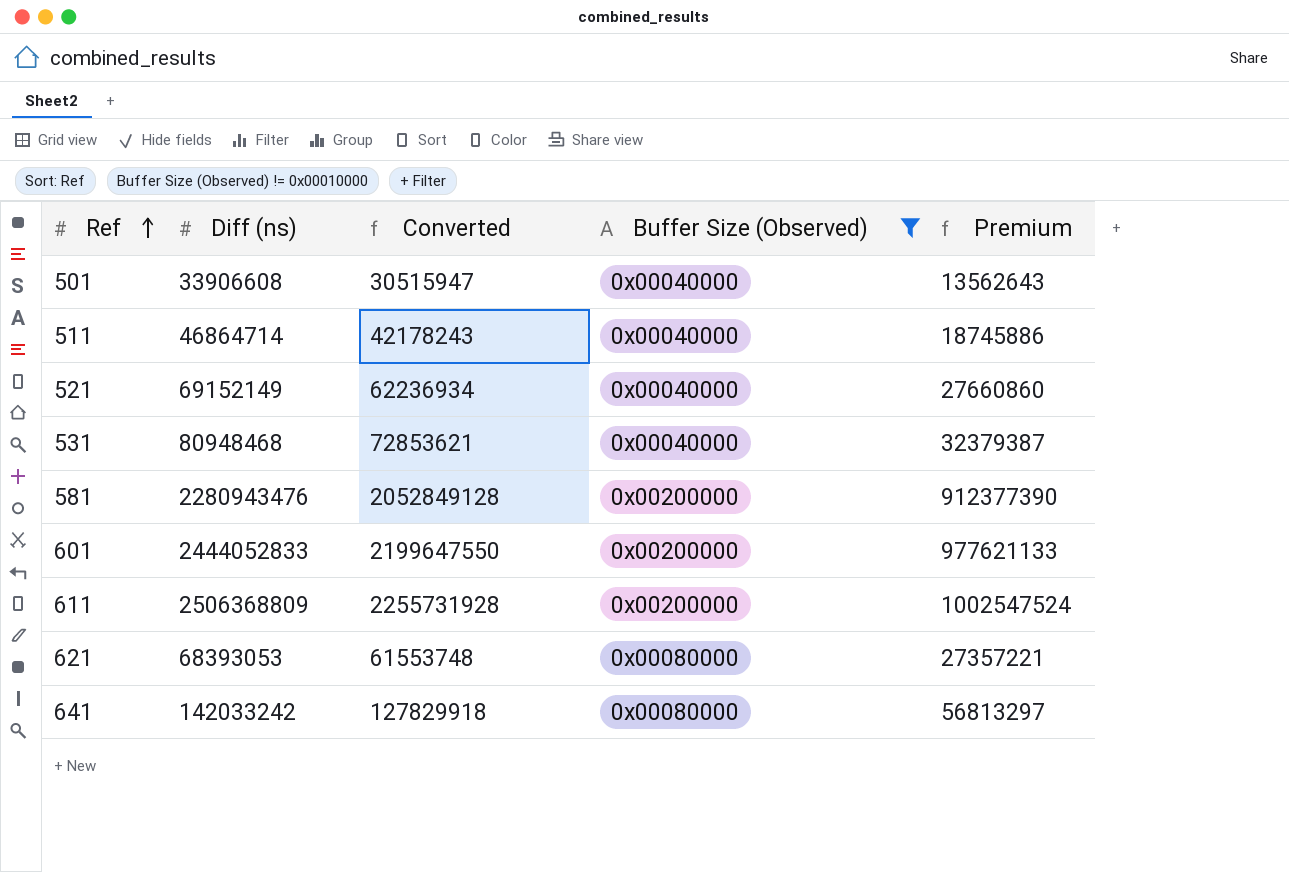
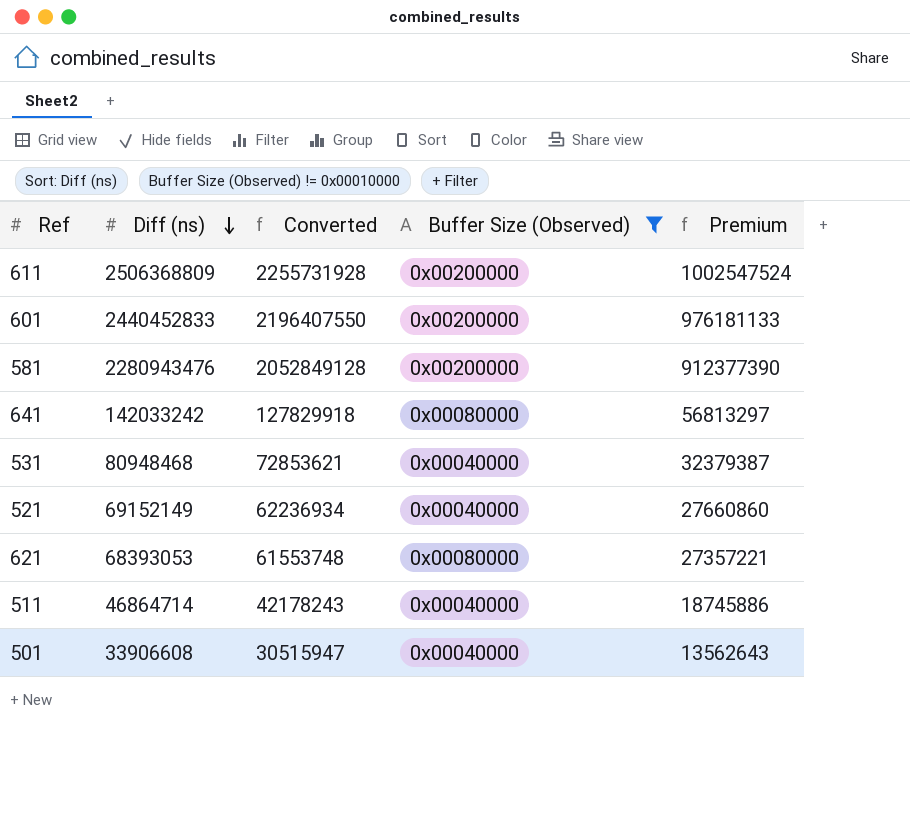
row order: Ref ascending -> Diff (ns) descending
601 | Diff (ns): 2444052833 -> 2440452833
601 | Converted: 2199647550 -> 2196407550
601 | Premium: 977621133 -> 976181133

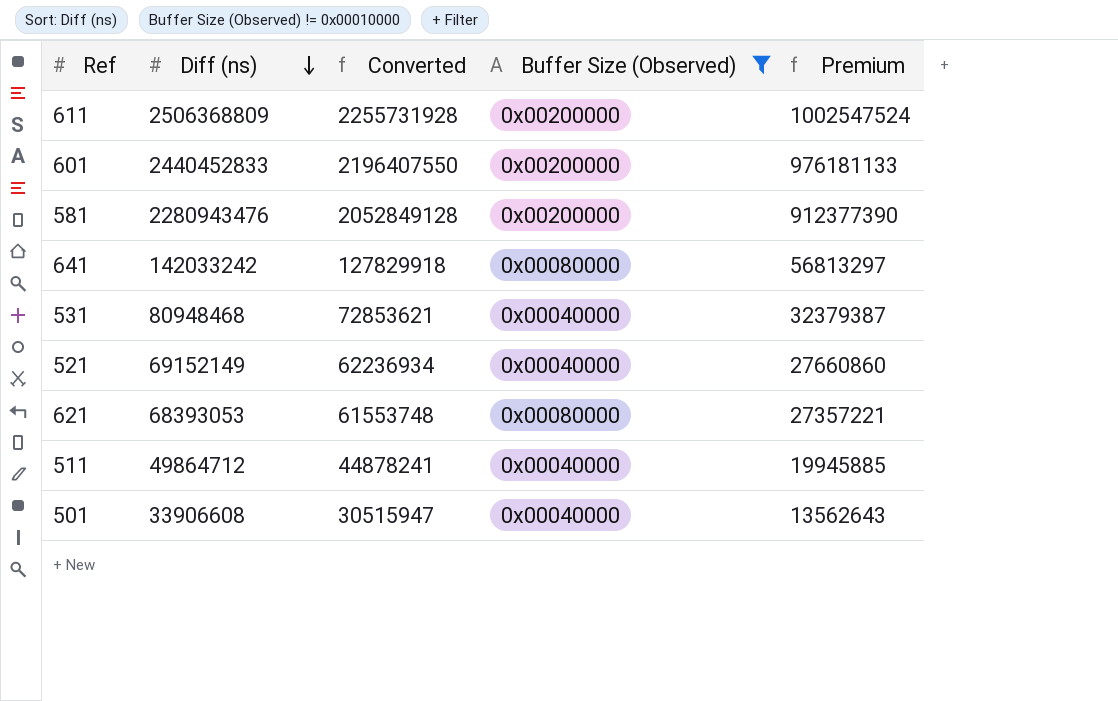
511 | Diff (ns): 46864714 -> 49864712
511 | Converted: 42178243 -> 44878241
511 | Premium: 18745886 -> 19945885

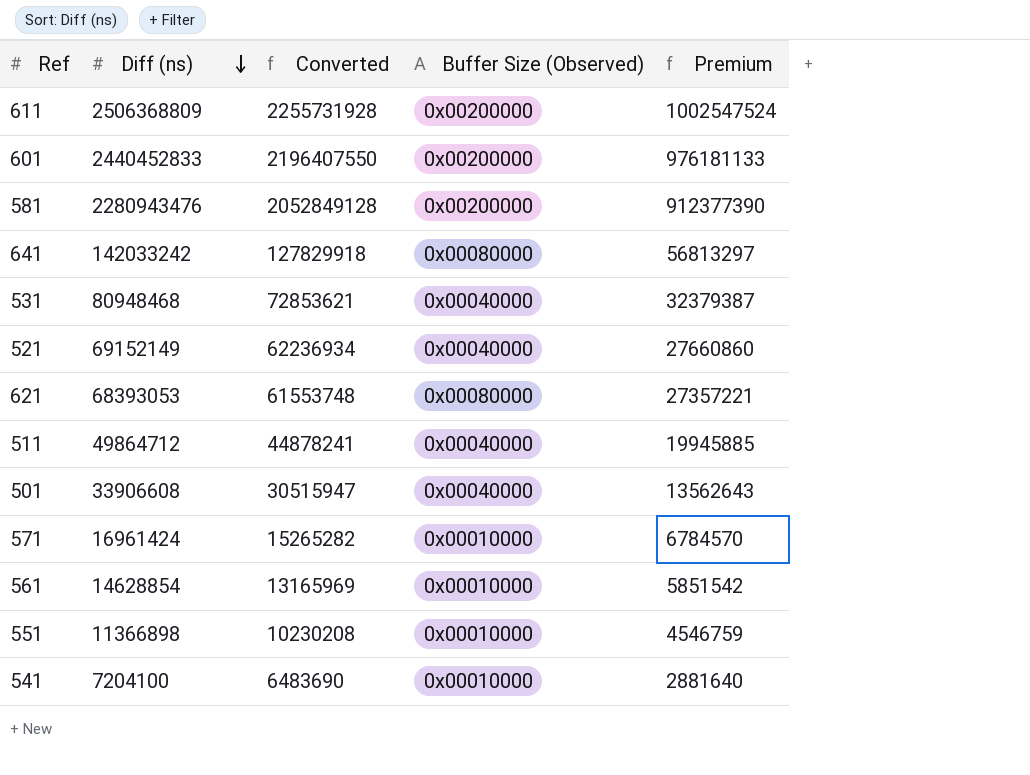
filter: Buffer Size (Observed) != 0x00010000 -> none

